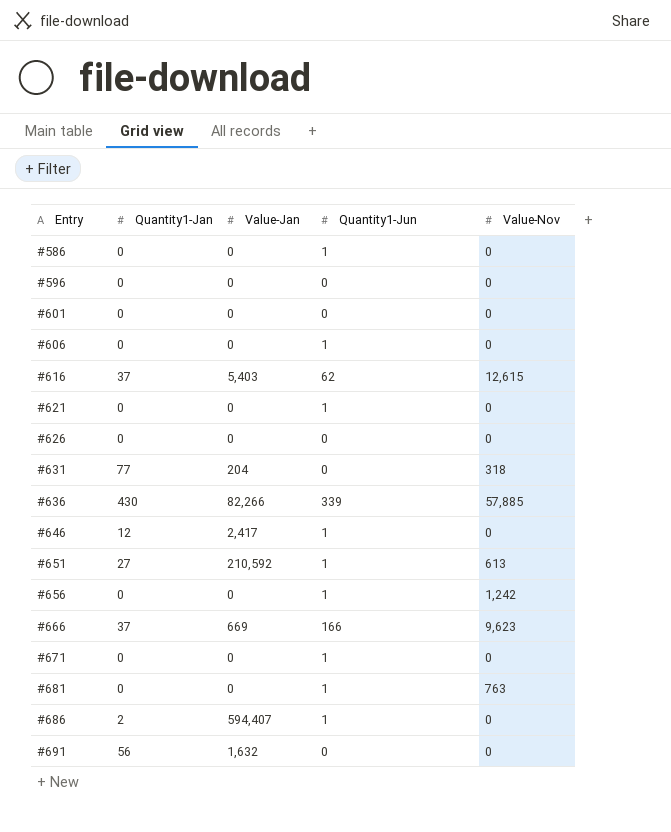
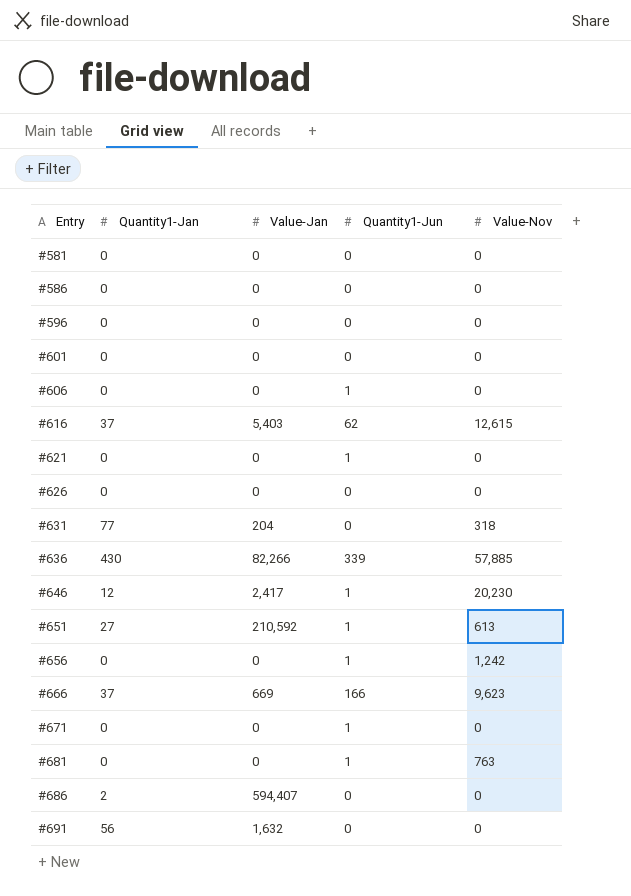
row #581: none -> 0 | 0 | 0 | 0
#586 | Quantity1-Jun: 1 -> 0
#646 | Value-Nov: 0 -> 20,230
#686 | Quantity1-Jun: 1 -> 0

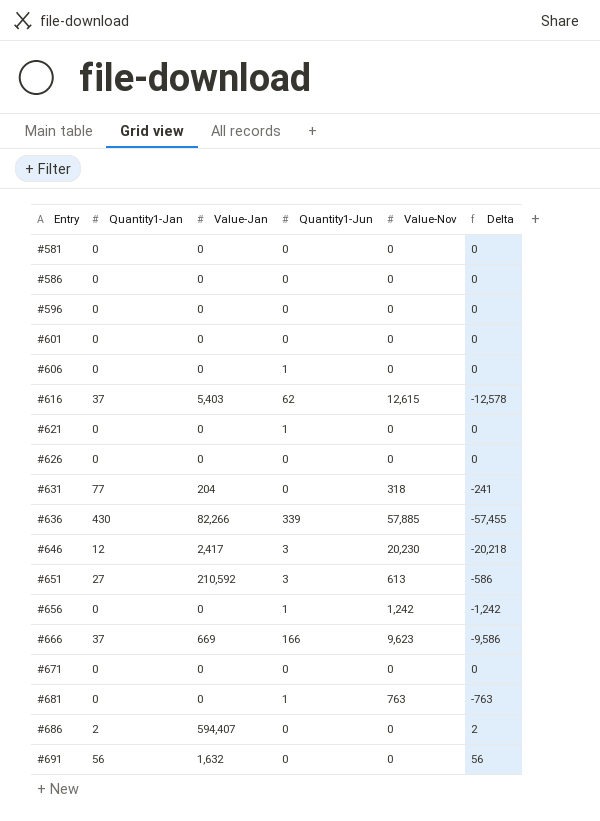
column Delta | formula: none -> [Quantity1-Jan] - [Value-Nov]
#646 | Quantity1-Jun: 1 -> 3
#651 | Quantity1-Jun: 1 -> 3
#671 | Quantity1-Jun: 1 -> 0

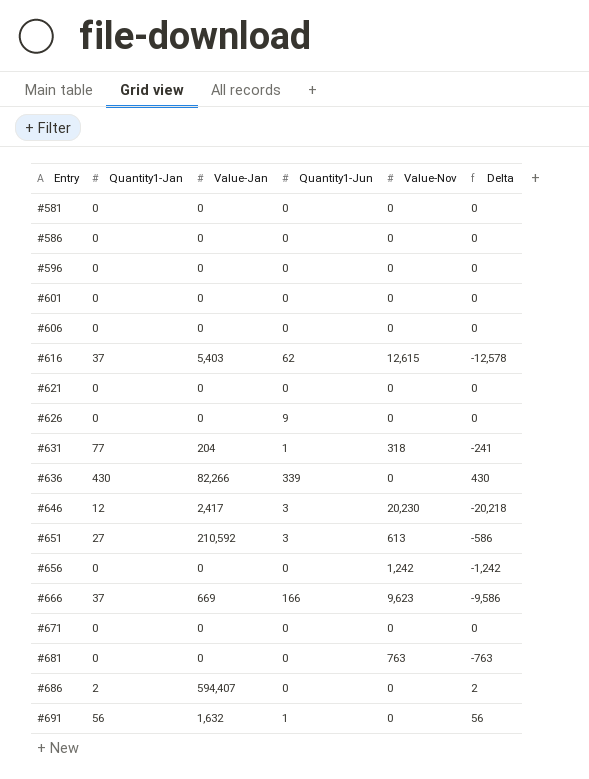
#606 | Quantity1-Jun: 1 -> 0
#621 | Quantity1-Jun: 1 -> 0
#626 | Quantity1-Jun: 0 -> 9
#631 | Quantity1-Jun: 0 -> 1
#636 | Value-Nov: 57,885 -> 0
#636 | Delta: -57,455 -> 430
#656 | Quantity1-Jun: 1 -> 0
#681 | Quantity1-Jun: 1 -> 0
#691 | Quantity1-Jun: 0 -> 1

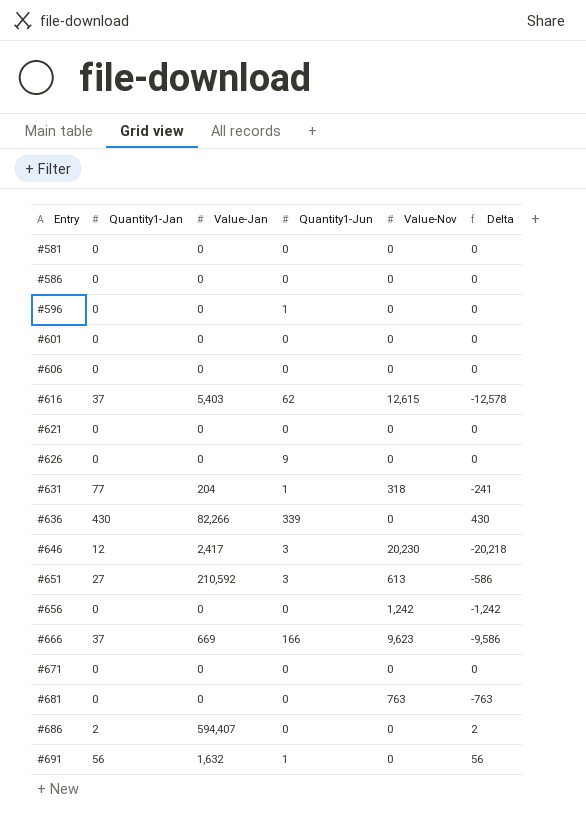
#596 | Quantity1-Jun: 0 -> 1

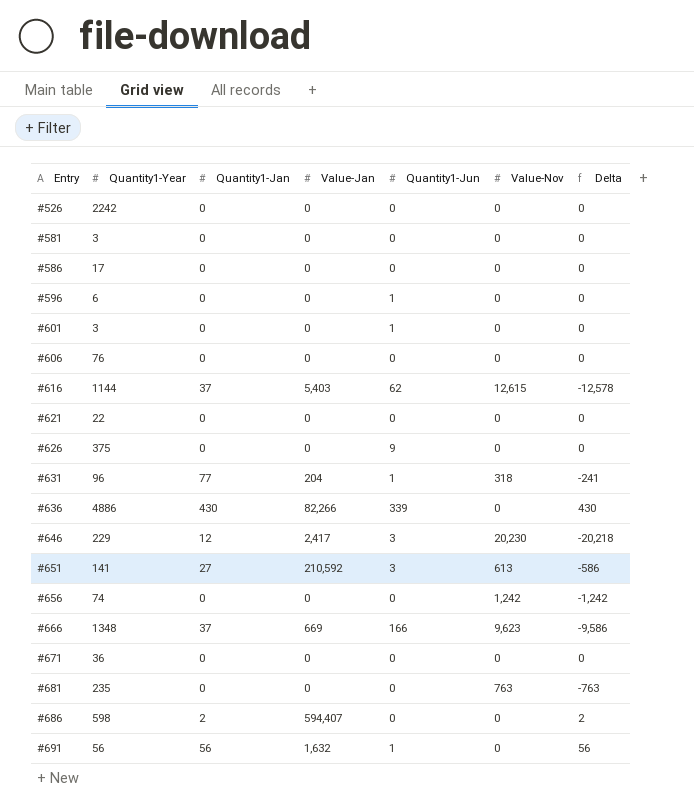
column Quantity1-Year | position: none -> 2
row #526: none -> 2242 | 0 | 0 | 0 | 0 | 0
#601 | Quantity1-Jun: 0 -> 1

